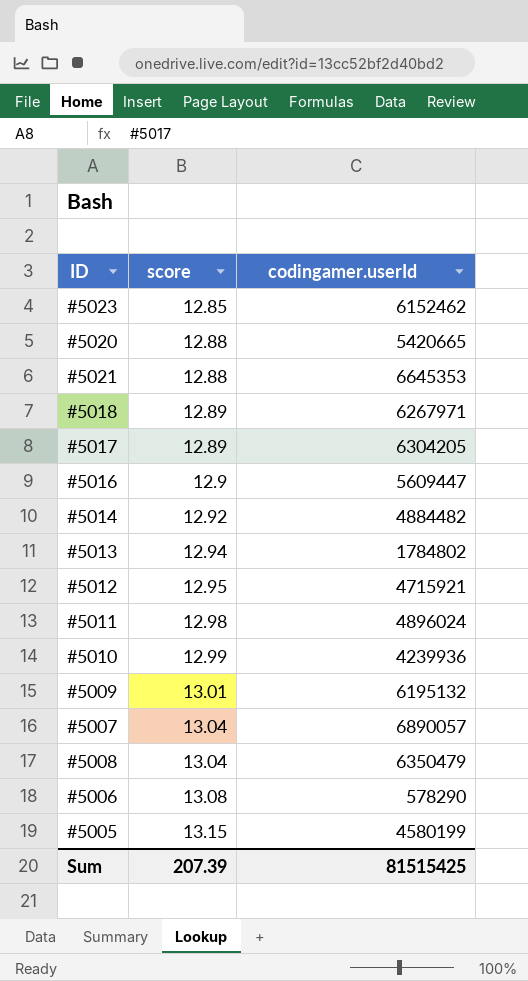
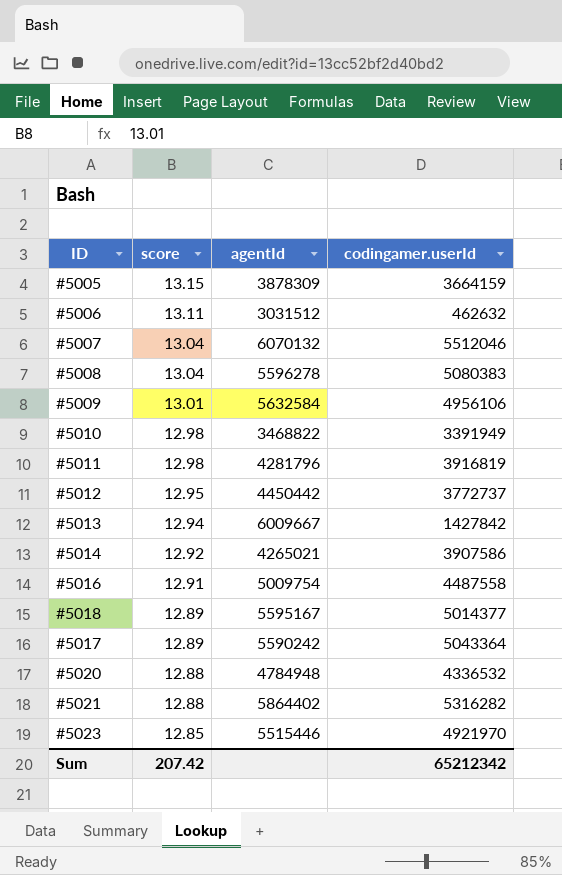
row order: score ascending -> score descending
column agentId | position: none -> 3
#5005 | codingamer.userId: 4580199 -> 3664159
#5006 | score: 13.08 -> 13.11
#5006 | codingamer.userId: 578290 -> 462632
#5007 | codingamer.userId: 6890057 -> 5512046
#5008 | codingamer.userId: 6350479 -> 5080383
#5009 | codingamer.userId: 6195132 -> 4956106
#5010 | score: 12.99 -> 12.98
#5010 | codingamer.userId: 4239936 -> 3391949
#5011 | codingamer.userId: 4896024 -> 3916819
#5012 | codingamer.userId: 4715921 -> 3772737
#5013 | codingamer.userId: 1784802 -> 1427842
#5014 | codingamer.userId: 4884482 -> 3907586
#5016 | score: 12.9 -> 12.91
#5016 | codingamer.userId: 5609447 -> 4487558
#5018 | codingamer.userId: 6267971 -> 5014377
#5017 | codingamer.userId: 6304205 -> 5043364
#5020 | codingamer.userId: 5420665 -> 4336532
#5021 | codingamer.userId: 6645353 -> 5316282
#5023 | codingamer.userId: 6152462 -> 4921970
Sum | score: 207.39 -> 207.42
Sum | codingamer.userId: 81515425 -> 65212342

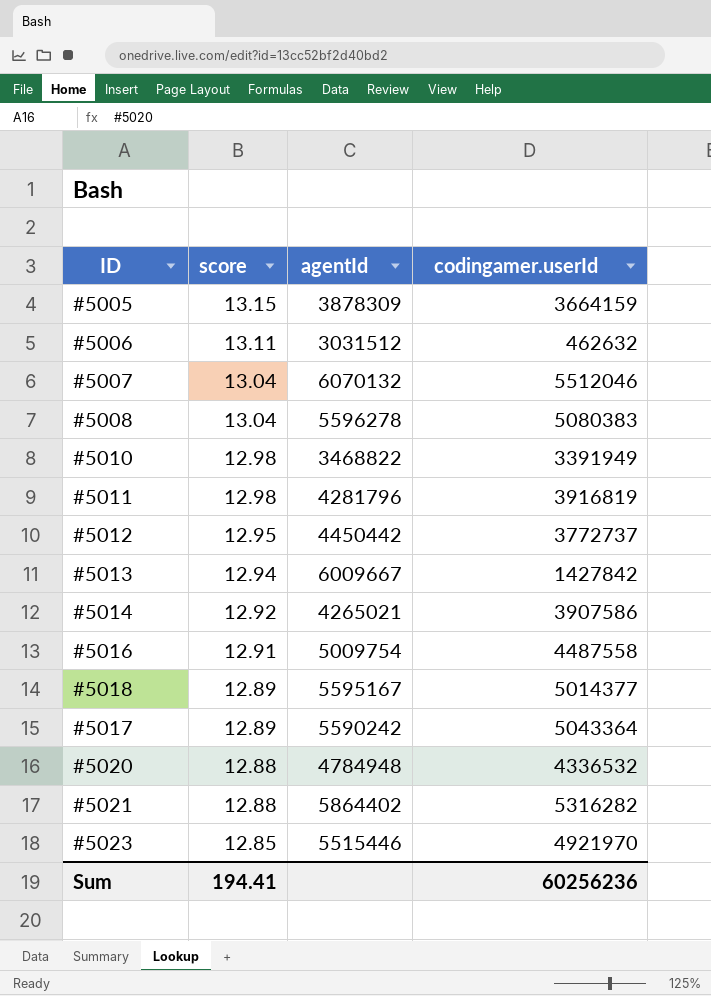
row #5009: 13.01 | 5632584 | 4956106 -> none
Sum | score: 207.42 -> 194.41
Sum | codingamer.userId: 65212342 -> 60256236

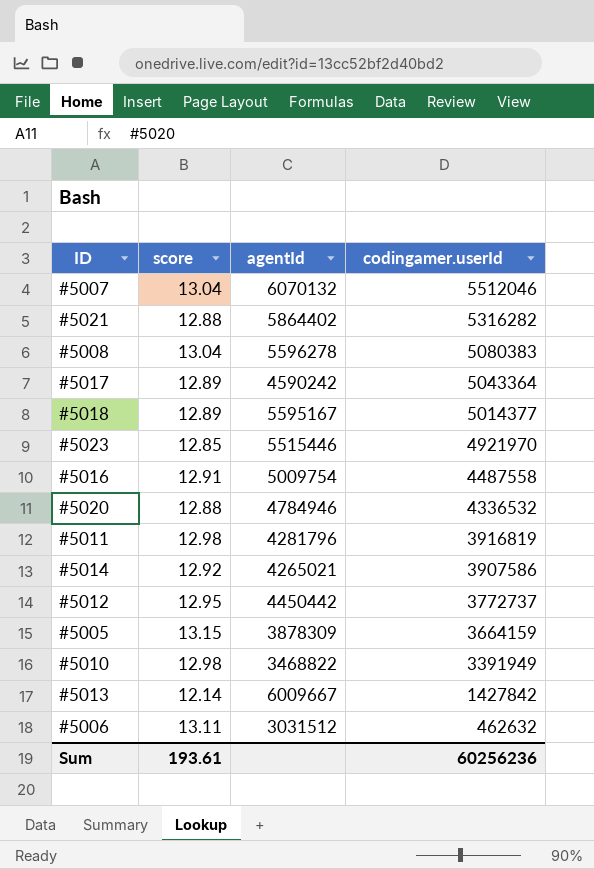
row order: score descending -> codingamer.userId descending
#5017 | agentId: 5590242 -> 4590242
#5020 | agentId: 4784948 -> 4784946
#5013 | score: 12.94 -> 12.14
Sum | score: 194.41 -> 193.61

